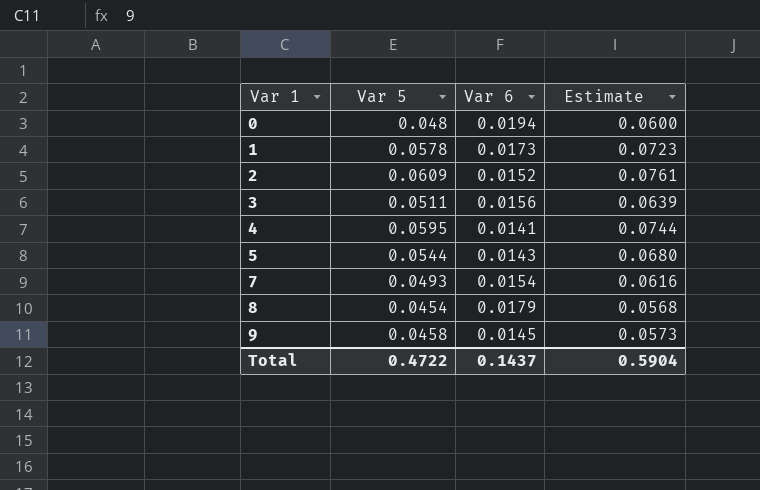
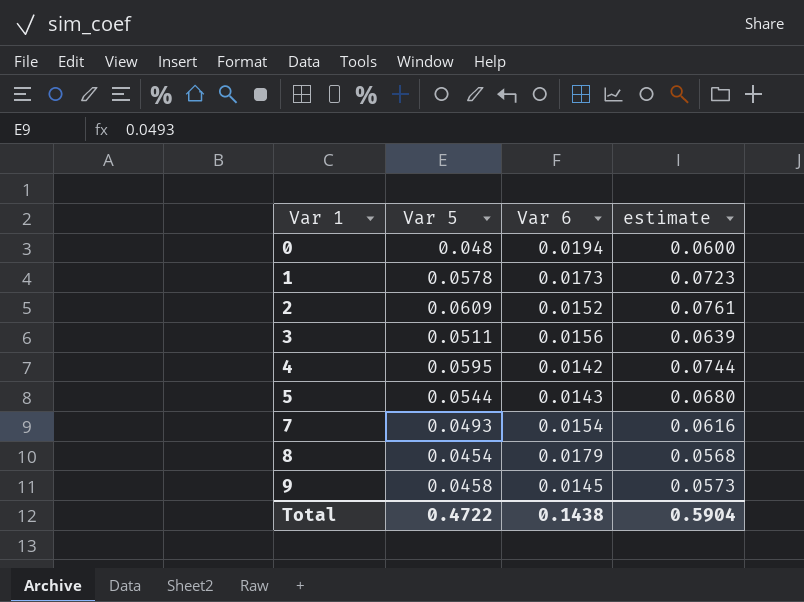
column name: Estimate -> estimate
4 | Var 6: 0.0141 -> 0.0142
Total | Var 6: 0.1437 -> 0.1438

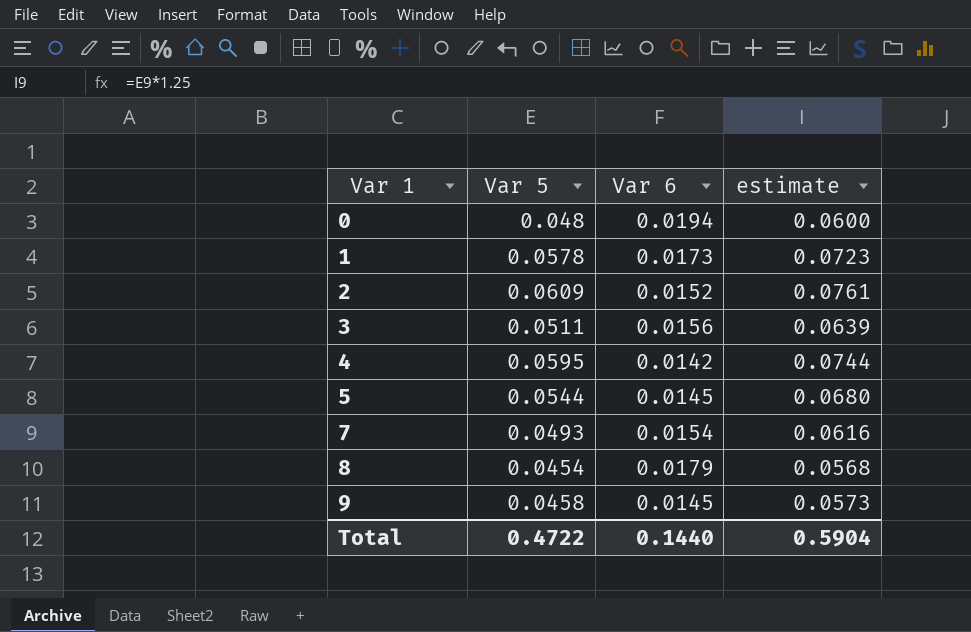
5 | Var 6: 0.0143 -> 0.0145
Total | Var 6: 0.1438 -> 0.1440

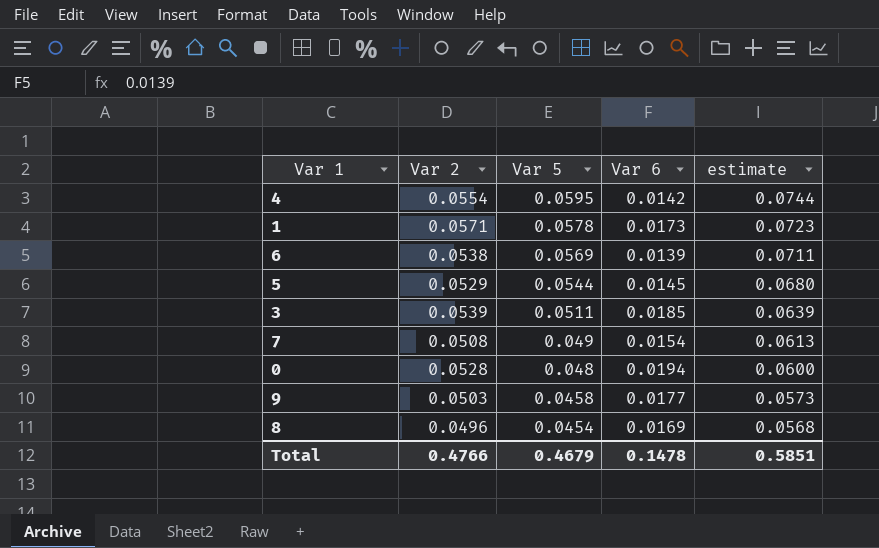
row order: Var 1 ascending -> Var 5 descending
column Var 2 | position: none -> 2
row 2: 0.0609 | 0.0152 | 0.0761 -> none
row 6: none -> 0.0538 | 0.0569 | 0.0139 | 0.0711
3 | Var 6: 0.0156 -> 0.0185
7 | Var 5: 0.0493 -> 0.049
7 | estimate: 0.0616 -> 0.0613
9 | Var 6: 0.0145 -> 0.0177
8 | Var 6: 0.0179 -> 0.0169
Total | Var 5: 0.4722 -> 0.4679
Total | Var 6: 0.1440 -> 0.1478
Total | estimate: 0.5904 -> 0.5851

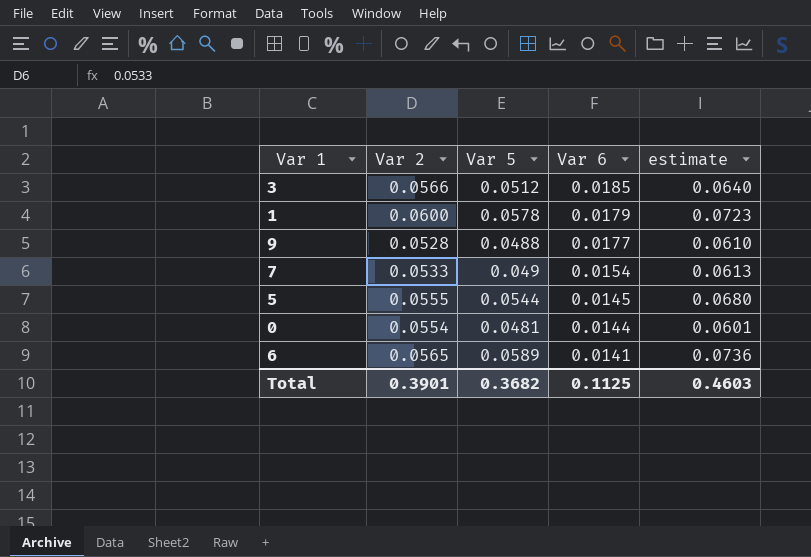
row order: Var 5 descending -> Var 6 descending
row 4: 0.0554 | 0.0595 | 0.0142 | 0.0744 -> none
row 8: 0.0496 | 0.0454 | 0.0169 | 0.0568 -> none
3 | Var 2: 0.0539 -> 0.0566
3 | Var 5: 0.0511 -> 0.0512
3 | estimate: 0.0639 -> 0.0640
1 | Var 2: 0.0571 -> 0.0600
1 | Var 6: 0.0173 -> 0.0179
9 | Var 2: 0.0503 -> 0.0528
9 | Var 5: 0.0458 -> 0.0488
9 | estimate: 0.0573 -> 0.0610
7 | Var 2: 0.0508 -> 0.0533
5 | Var 2: 0.0529 -> 0.0555
0 | Var 2: 0.0528 -> 0.0554
0 | Var 5: 0.048 -> 0.0481
0 | Var 6: 0.0194 -> 0.0144
0 | estimate: 0.0600 -> 0.0601
6 | Var 2: 0.0538 -> 0.0565
6 | Var 5: 0.0569 -> 0.0589
6 | Var 6: 0.0139 -> 0.0141
6 | estimate: 0.0711 -> 0.0736
Total | Var 2: 0.4766 -> 0.3901
Total | Var 5: 0.4679 -> 0.3682
Total | Var 6: 0.1478 -> 0.1125
Total | estimate: 0.5851 -> 0.4603

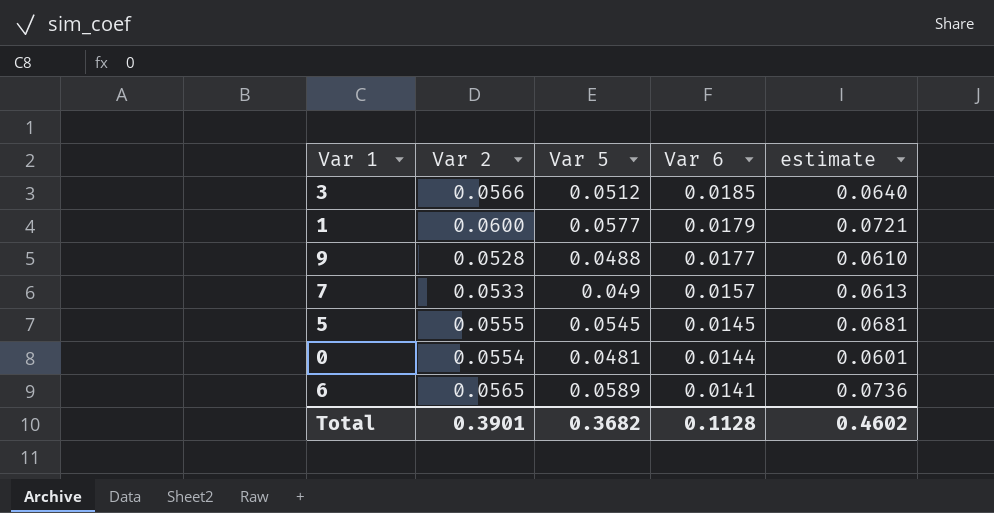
1 | Var 5: 0.0578 -> 0.0577
1 | estimate: 0.0723 -> 0.0721
7 | Var 6: 0.0154 -> 0.0157
5 | Var 5: 0.0544 -> 0.0545
5 | estimate: 0.0680 -> 0.0681
Total | Var 6: 0.1125 -> 0.1128
Total | estimate: 0.4603 -> 0.4602

